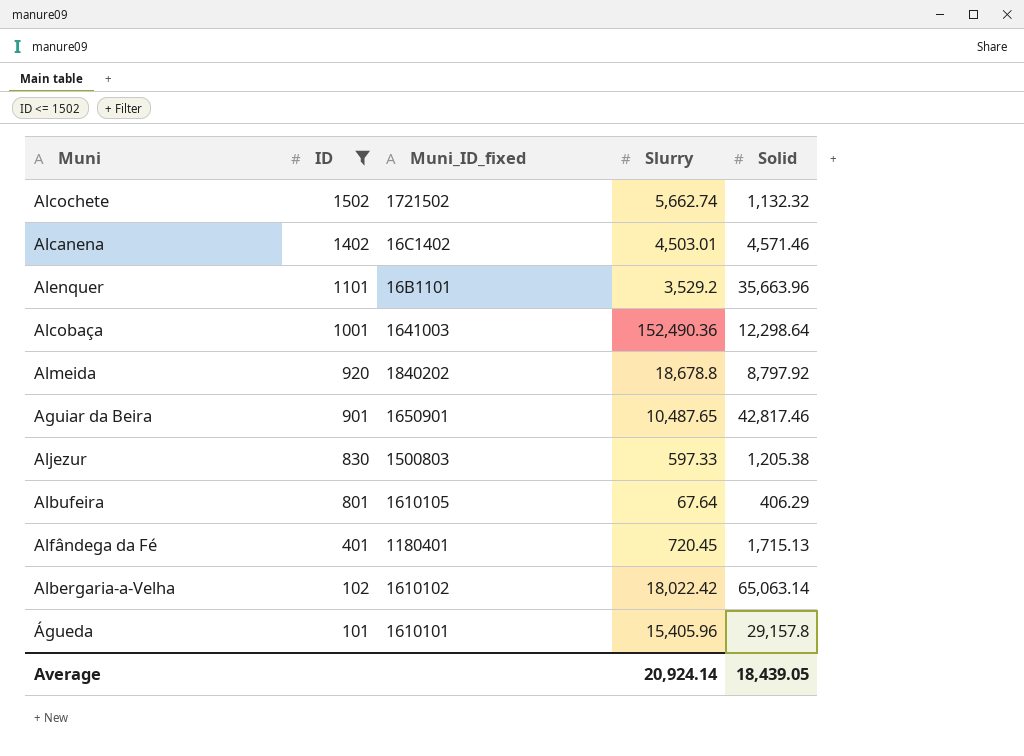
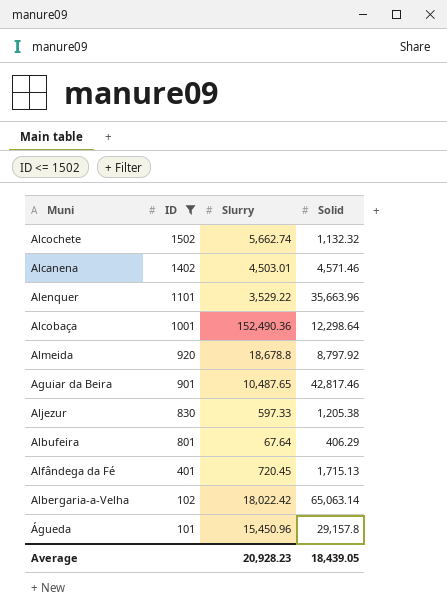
column Muni_ID_fixed | position: 3 -> none
Alenquer | Slurry: 3,529.2 -> 3,529.22
Águeda | Slurry: 15,405.96 -> 15,450.96
Average | Slurry: 20,924.14 -> 20,928.23

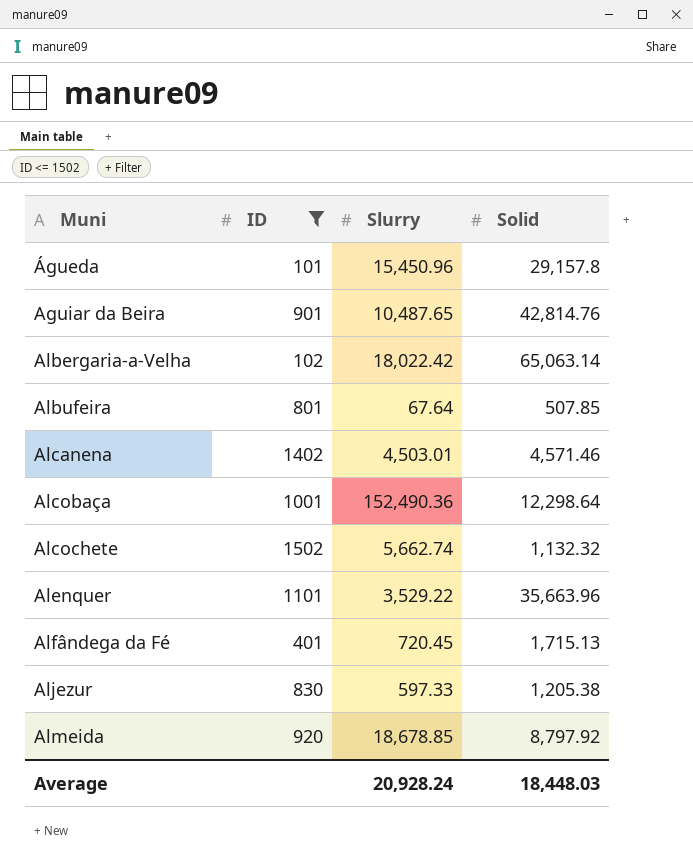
row order: ID descending -> Muni ascending
Aguiar da Beira | Solid: 42,817.46 -> 42,814.76
Albufeira | Solid: 406.29 -> 507.85
Almeida | Slurry: 18,678.8 -> 18,678.85
Average | Slurry: 20,928.23 -> 20,928.24
Average | Solid: 18,439.05 -> 18,448.03

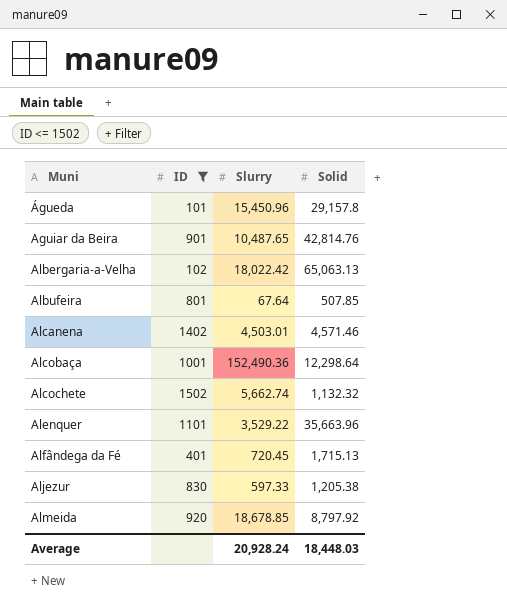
Albergaria-a-Velha | Solid: 65,063.14 -> 65,063.13

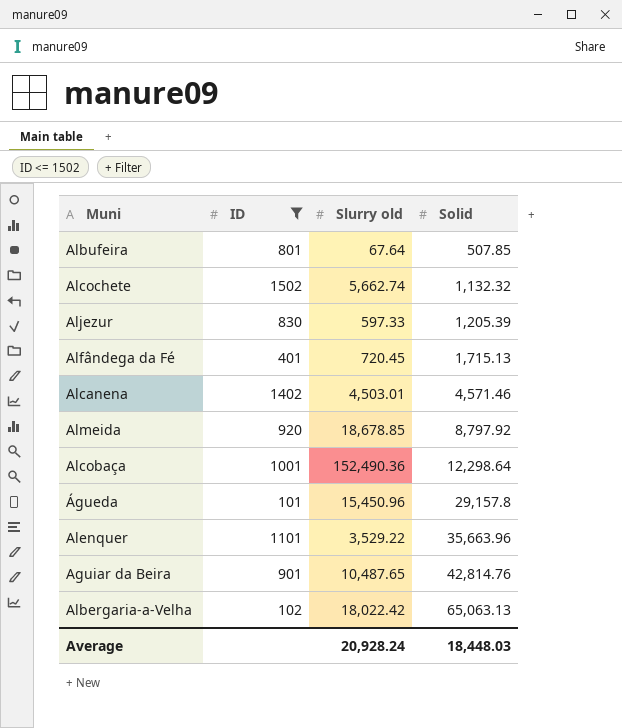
row order: Muni ascending -> Solid ascending
column name: Slurry -> Slurry old
Aljezur | Solid: 1,205.38 -> 1,205.39

